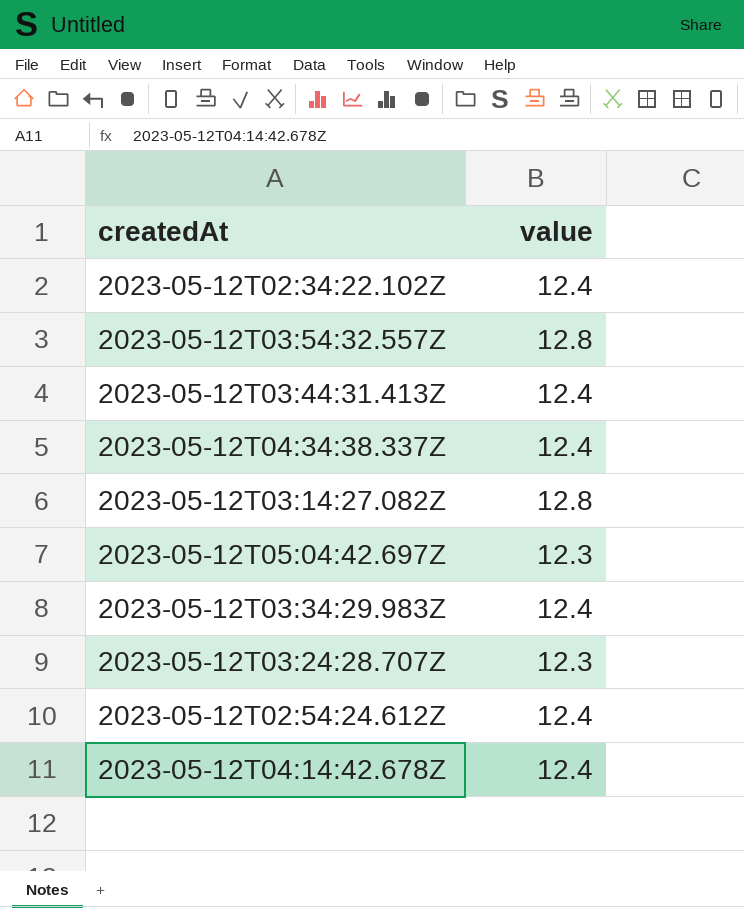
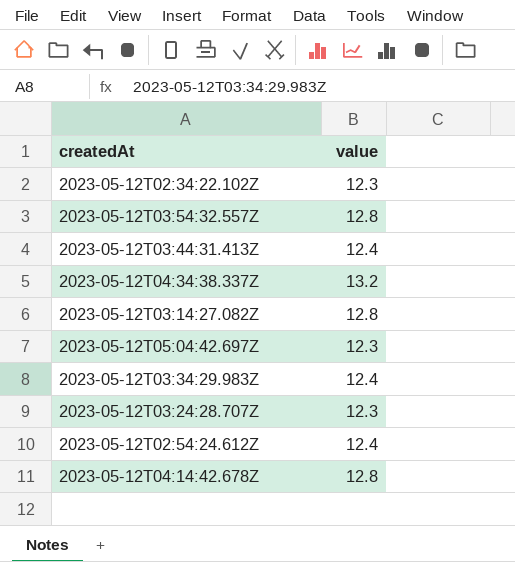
2023-05-12T02:34:22.102Z | value: 12.4 -> 12.3
2023-05-12T04:34:38.337Z | value: 12.4 -> 13.2
2023-05-12T04:14:42.678Z | value: 12.4 -> 12.8

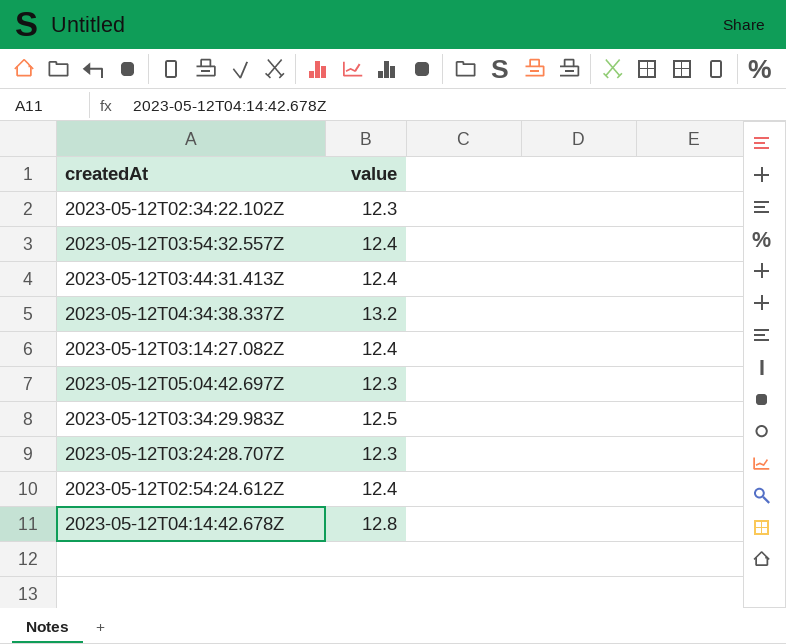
2023-05-12T03:54:32.557Z | value: 12.8 -> 12.4
2023-05-12T03:14:27.082Z | value: 12.8 -> 12.4
2023-05-12T03:34:29.983Z | value: 12.4 -> 12.5

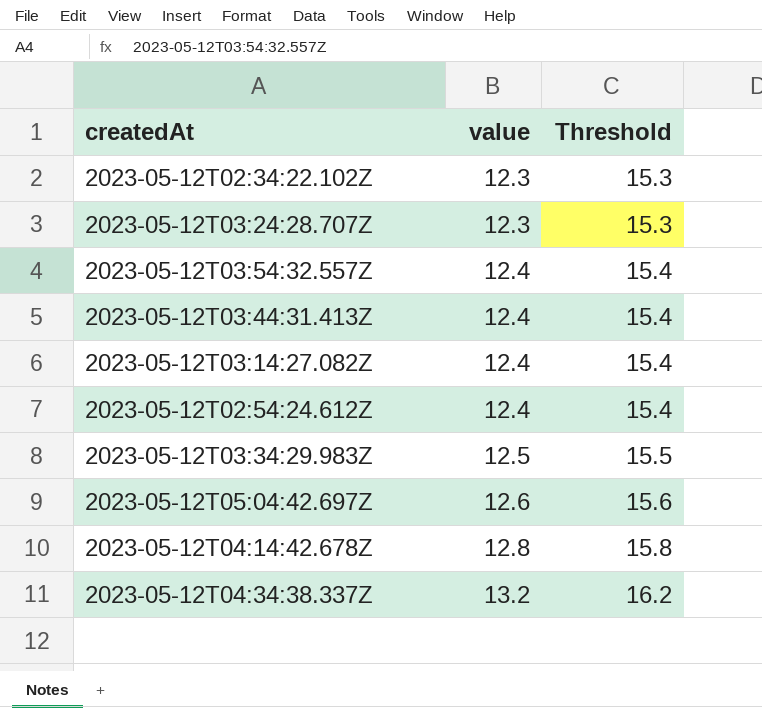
row order: none -> value ascending
column Threshold | formula: none -> [value] + 3
2023-05-12T05:04:42.697Z | value: 12.3 -> 12.6

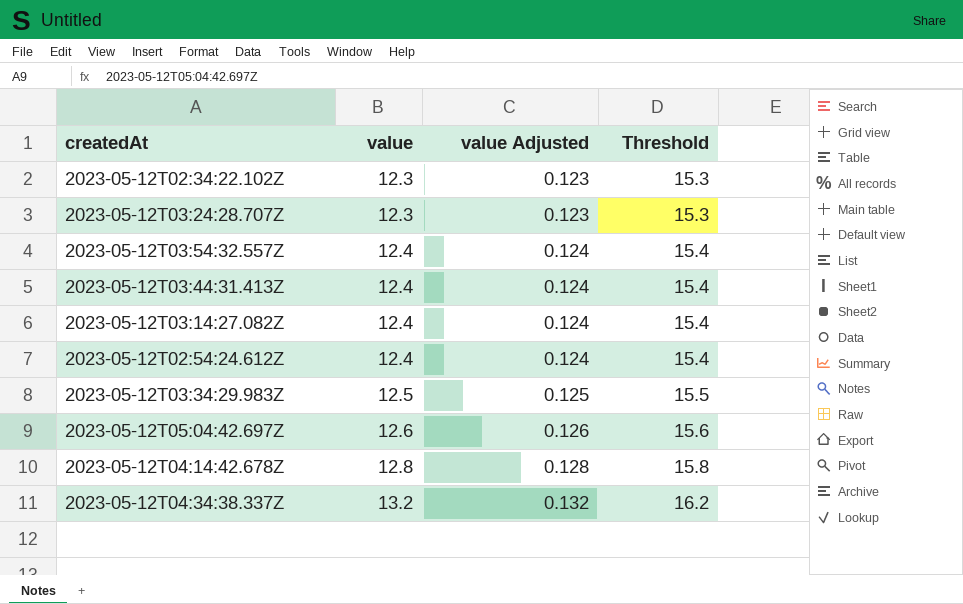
column value Adjusted | formula: none -> [value] * 0.01

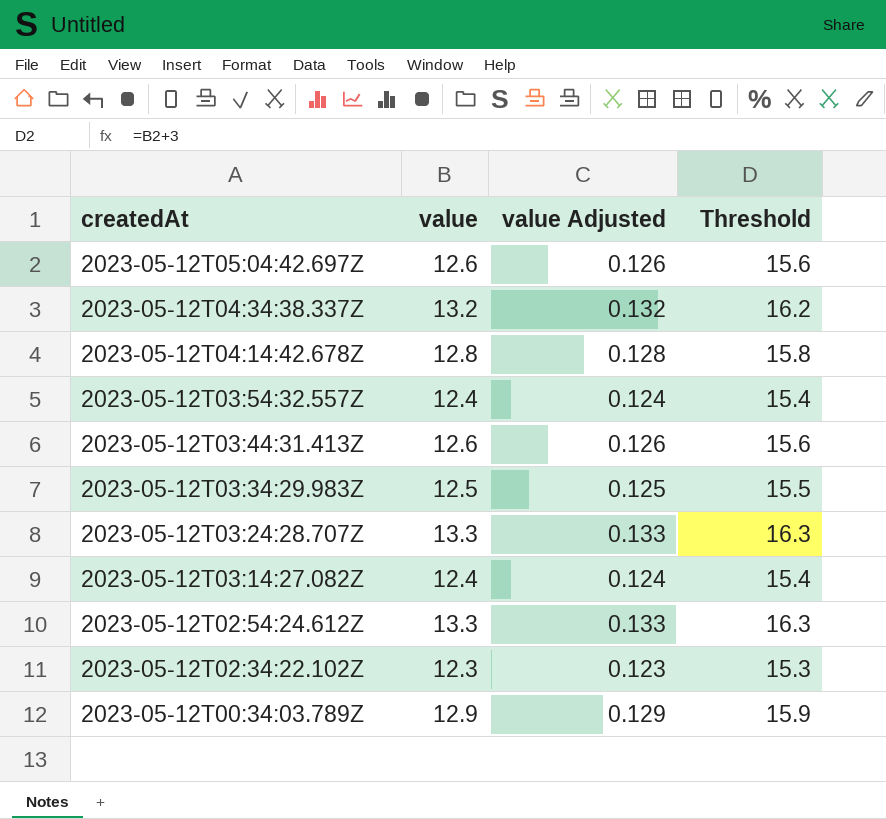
row order: value ascending -> createdAt descending
2023-05-12T03:44:31.413Z | value: 12.4 -> 12.6
2023-05-12T03:44:31.413Z | value Adjusted: 0.124 -> 0.126
2023-05-12T03:44:31.413Z | Threshold: 15.4 -> 15.6
2023-05-12T03:24:28.707Z | value: 12.3 -> 13.3
2023-05-12T03:24:28.707Z | value Adjusted: 0.123 -> 0.133
2023-05-12T03:24:28.707Z | Threshold: 15.3 -> 16.3
2023-05-12T02:54:24.612Z | value: 12.4 -> 13.3
2023-05-12T02:54:24.612Z | value Adjusted: 0.124 -> 0.133
2023-05-12T02:54:24.612Z | Threshold: 15.4 -> 16.3
row 2023-05-12T00:34:03.789Z: none -> 12.9 | 0.129 | 15.9

